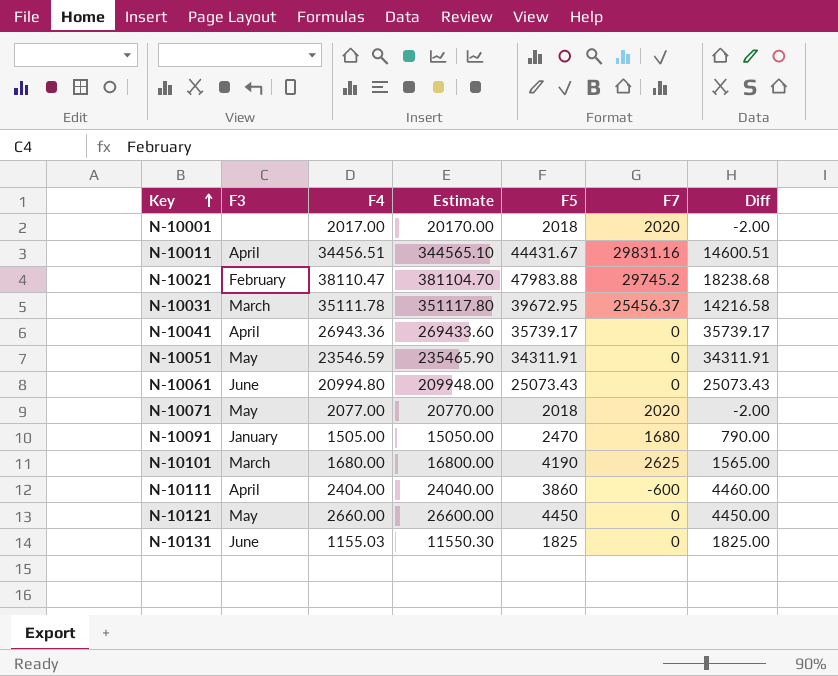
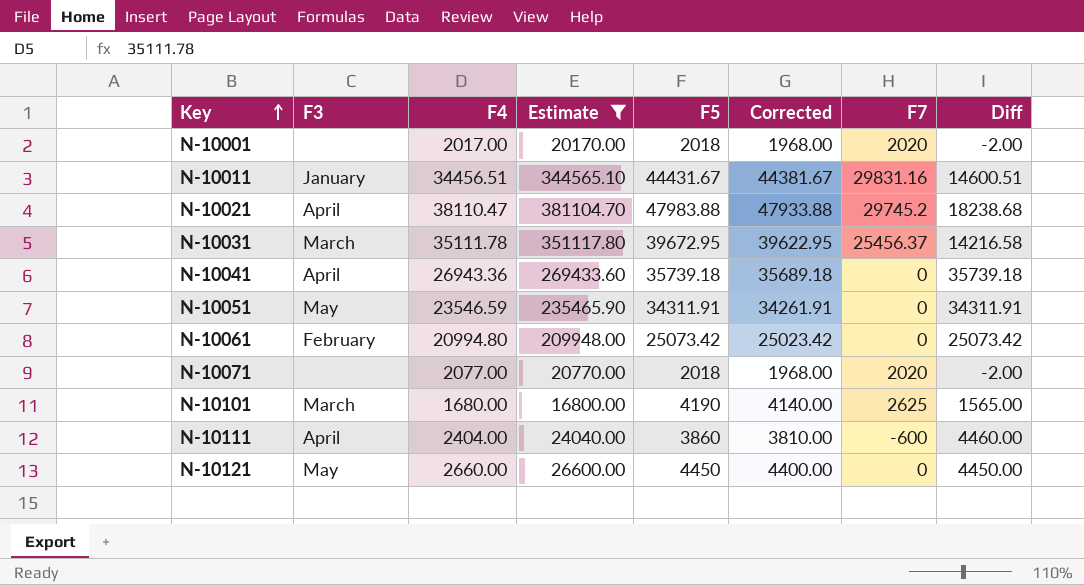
filter: none -> Estimate >= 16800.00
column Corrected | formula: none -> [F5] - 50
N-10011 | F3: April -> January
N-10021 | F3: February -> April
N-10041 | F5: 35739.17 -> 35739.18
N-10041 | Diff: 35739.17 -> 35739.18
N-10061 | F3: June -> February
N-10061 | F5: 25073.43 -> 25073.42
N-10061 | Diff: 25073.43 -> 25073.42
N-10071 | F3: May -> none

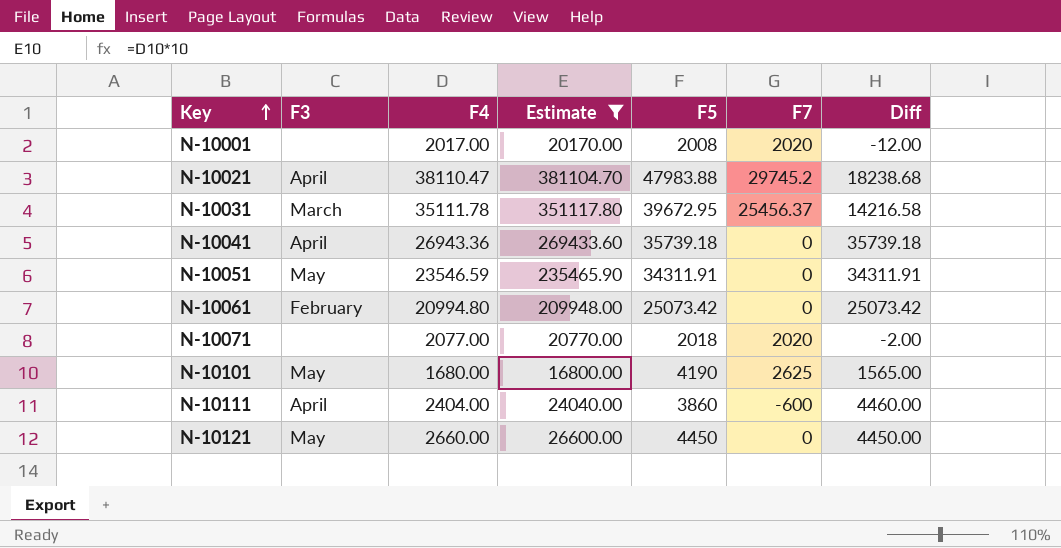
column Corrected | formula: [F5] - 50 -> none
row N-10011: January | 34456.51 | 344565.10 | 44431.67 | 44381.67 | 29831.16 | 14600.51 -> none
N-10001 | F5: 2018 -> 2008
N-10001 | Diff: -2.00 -> -12.00
N-10101 | F3: March -> May

